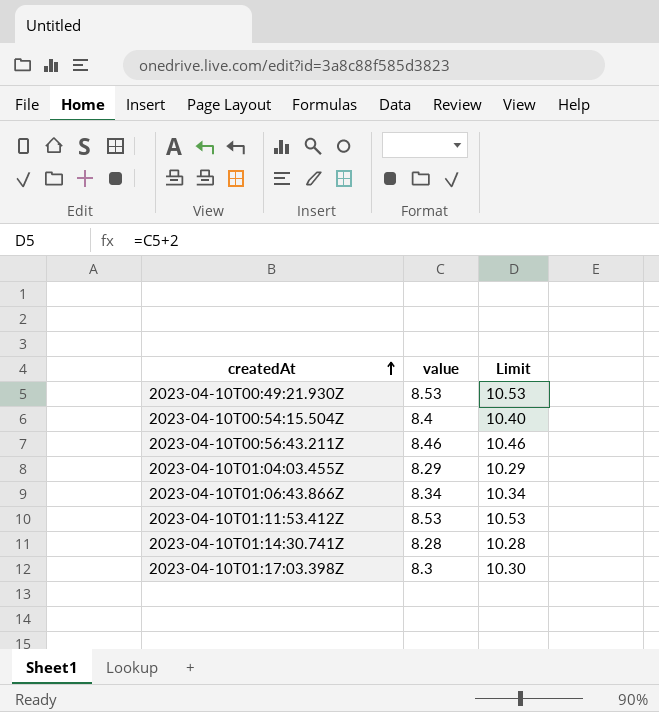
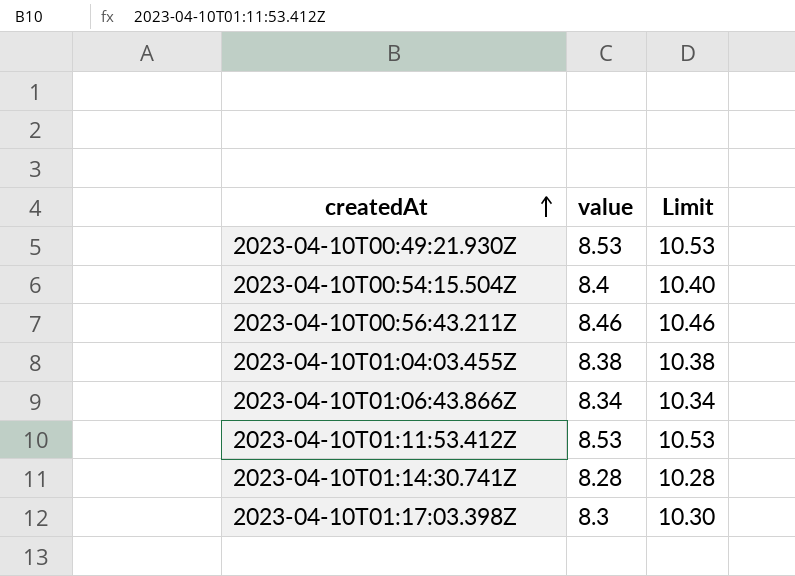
2023-04-10T01:04:03.455Z | value: 8.29 -> 8.38
2023-04-10T01:04:03.455Z | Limit: 10.29 -> 10.38

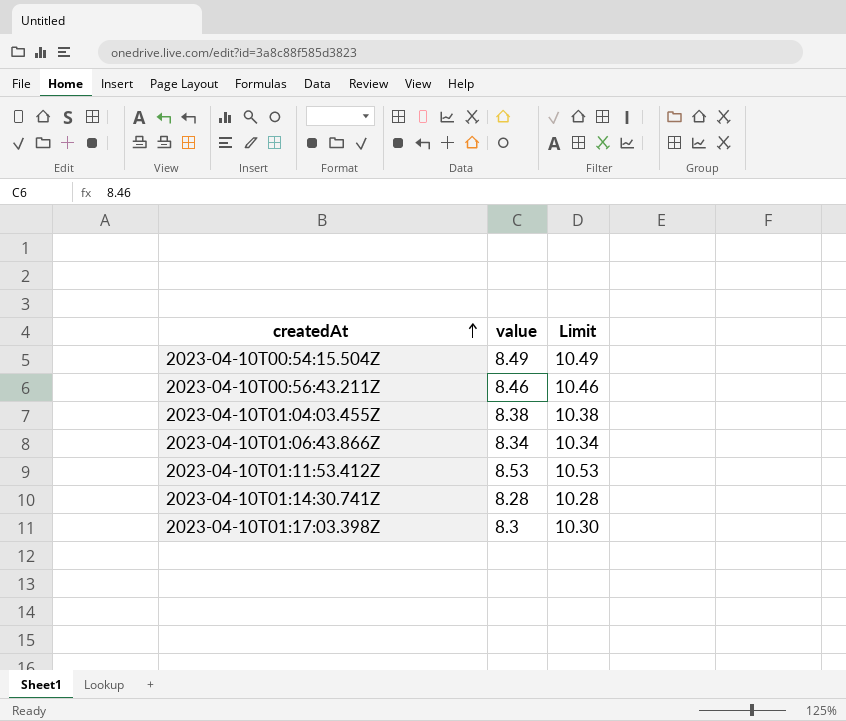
row 2023-04-10T00:49:21.930Z: 8.53 | 10.53 -> none
2023-04-10T00:54:15.504Z | value: 8.4 -> 8.49
2023-04-10T00:54:15.504Z | Limit: 10.40 -> 10.49

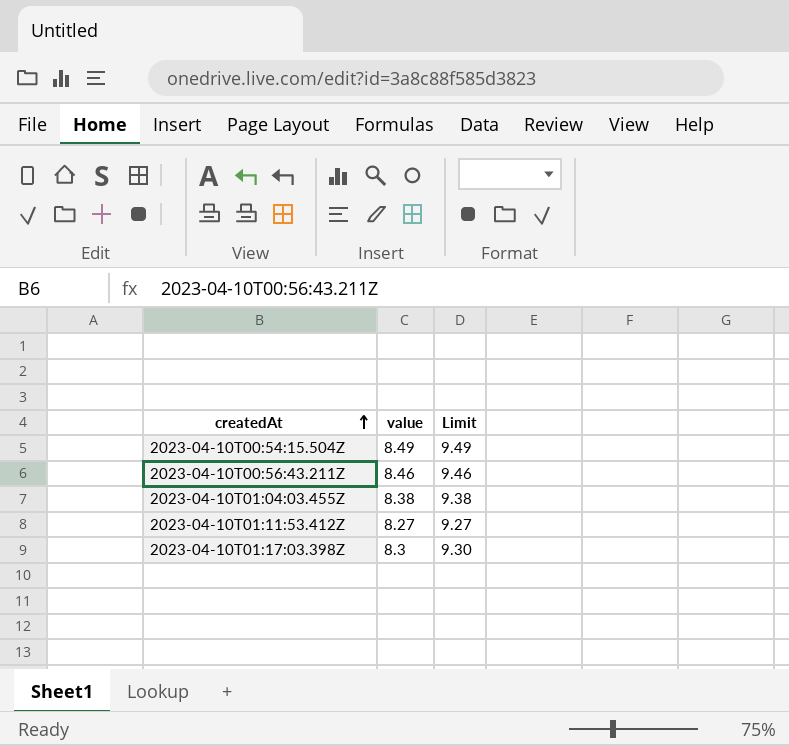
column Limit | formula: [value] + 2 -> [value] + 1
row 2023-04-10T01:06:43.866Z: 8.34 | 10.34 -> none
row 2023-04-10T01:14:30.741Z: 8.28 | 10.28 -> none
2023-04-10T01:11:53.412Z | value: 8.53 -> 8.27

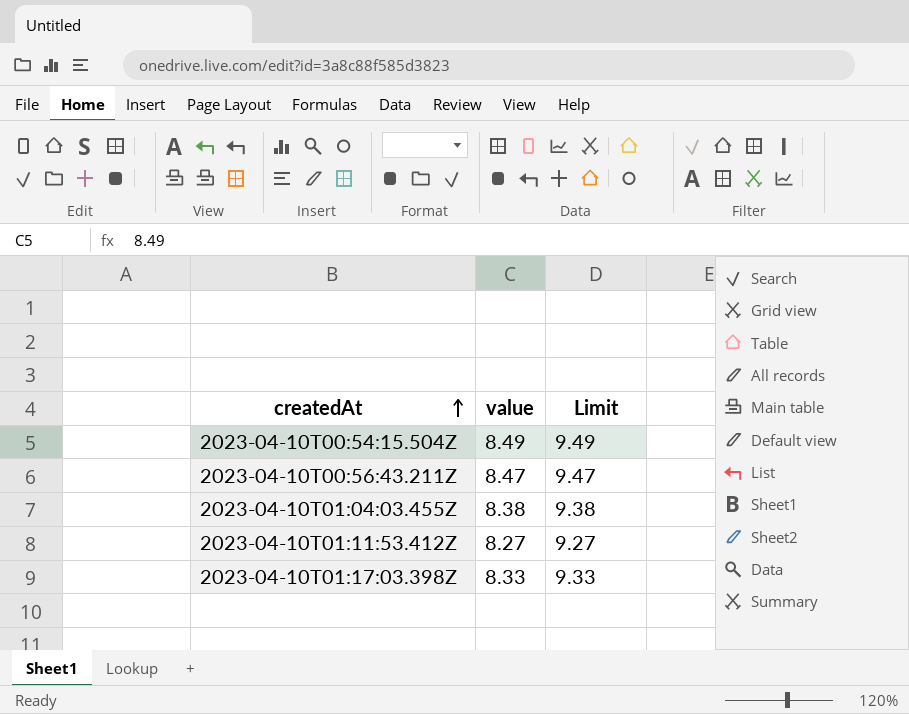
2023-04-10T00:56:43.211Z | value: 8.46 -> 8.47
2023-04-10T00:56:43.211Z | Limit: 9.46 -> 9.47
2023-04-10T01:17:03.398Z | value: 8.3 -> 8.33
2023-04-10T01:17:03.398Z | Limit: 9.30 -> 9.33

